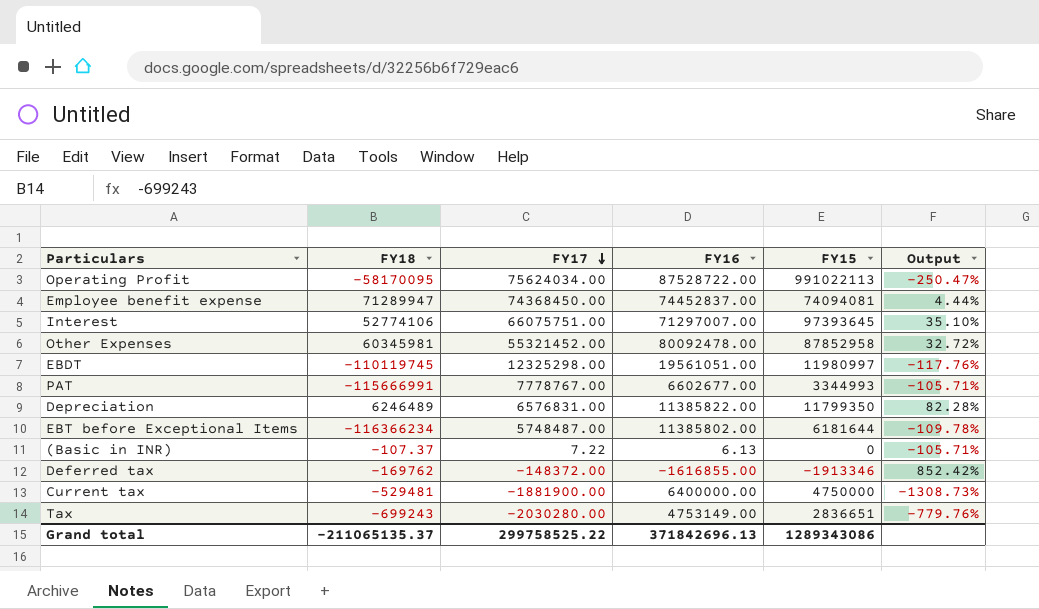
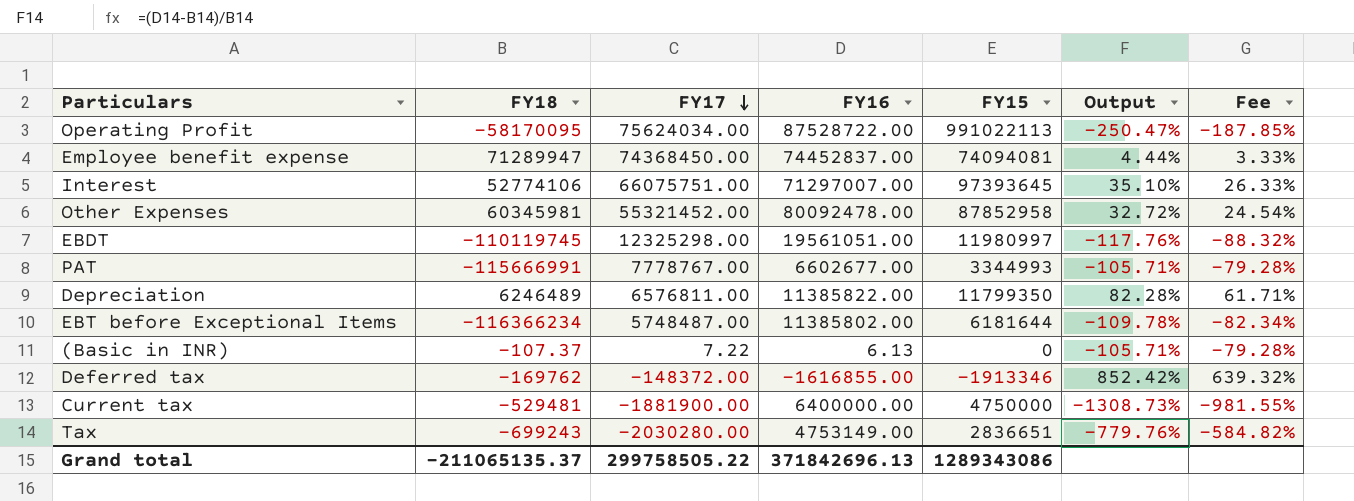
column Fee | formula: none -> [Output] * 0.75
Depreciation | FY17: 6576831.00 -> 6576811.00
Grand total | FY17: 299758525.22 -> 299758505.22

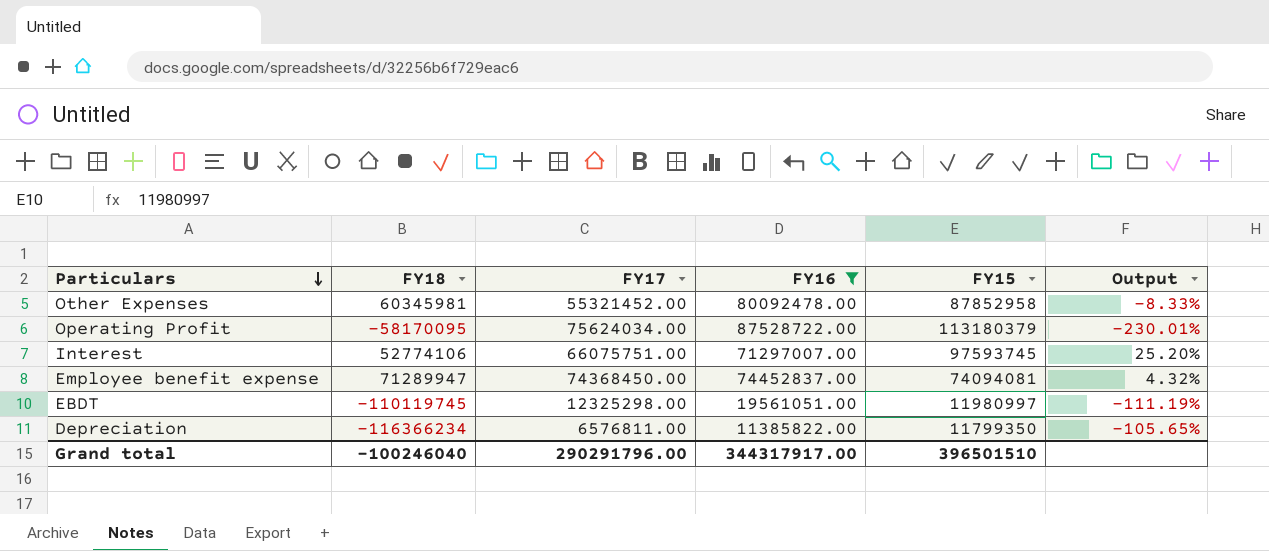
filter: none -> FY16 >= 11385822.00
row order: FY17 descending -> Particulars descending
column Fee | formula: [Output] * 0.75 -> none
column Output | formula: ([FY16] - [FY18]) / [FY18] -> ([FY17] - [FY18]) / [FY18]
Operating Profit | FY15: 991022113 -> 113180379
Interest | FY15: 97393645 -> 97593745
Depreciation | FY18: 6246489 -> -116366234
Grand total | FY18: -211065135.37 -> -100246040
Grand total | FY17: 299758505.22 -> 290291796.00
Grand total | FY16: 371842696.13 -> 344317917.00
Grand total | FY15: 1289343086 -> 396501510

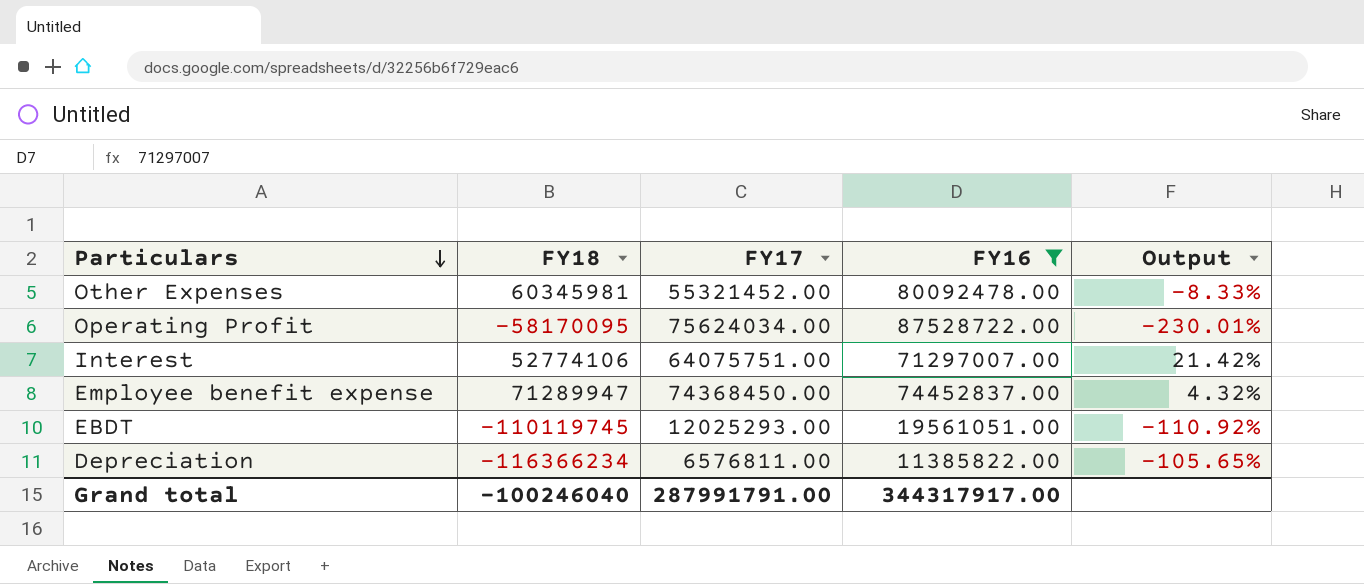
column FY15 | position: 5 -> none
Interest | FY17: 66075751.00 -> 64075751.00
Interest | Output: 25.20% -> 21.42%
EBDT | FY17: 12325298.00 -> 12025293.00
EBDT | Output: -111.19% -> -110.92%
Grand total | FY17: 290291796.00 -> 287991791.00

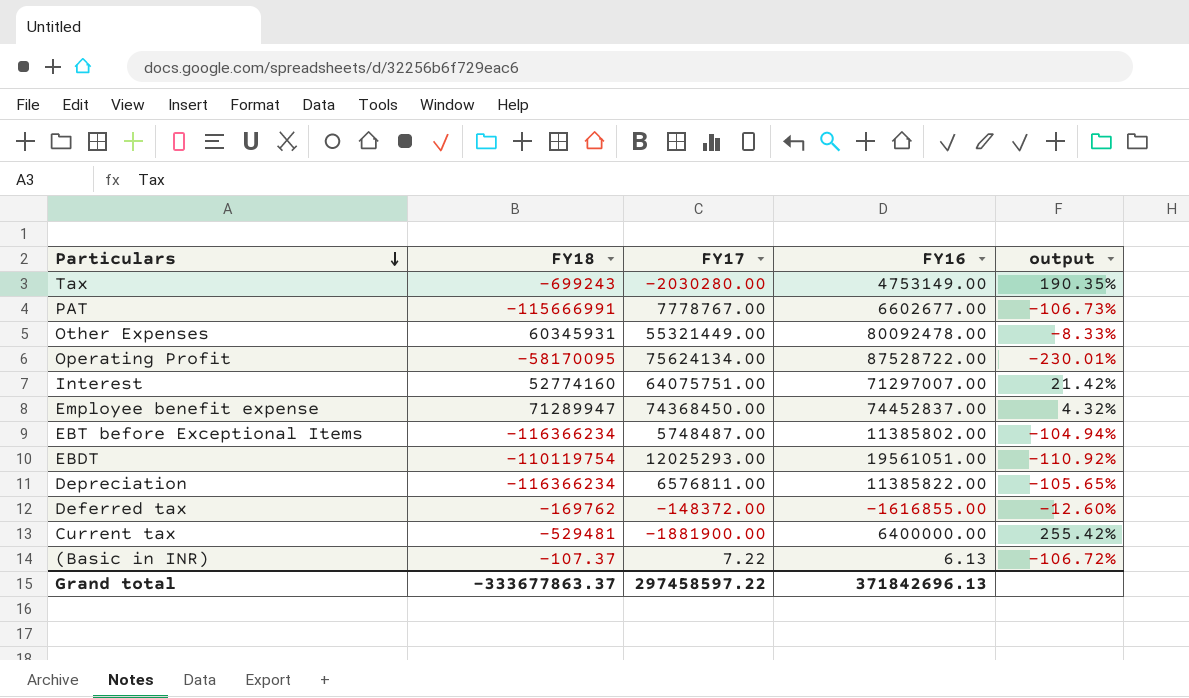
filter: FY16 >= 11385822.00 -> none
column name: Output -> output
Other Expenses | FY18: 60345981 -> 60345931
Other Expenses | FY17: 55321452.00 -> 55321449.00
Operating Profit | FY17: 75624034.00 -> 75624134.00
Interest | FY18: 52774106 -> 52774160
EBDT | FY18: -110119745 -> -110119754
Grand total | FY18: -100246040 -> -333677863.37
Grand total | FY17: 287991791.00 -> 297458597.22
Grand total | FY16: 344317917.00 -> 371842696.13

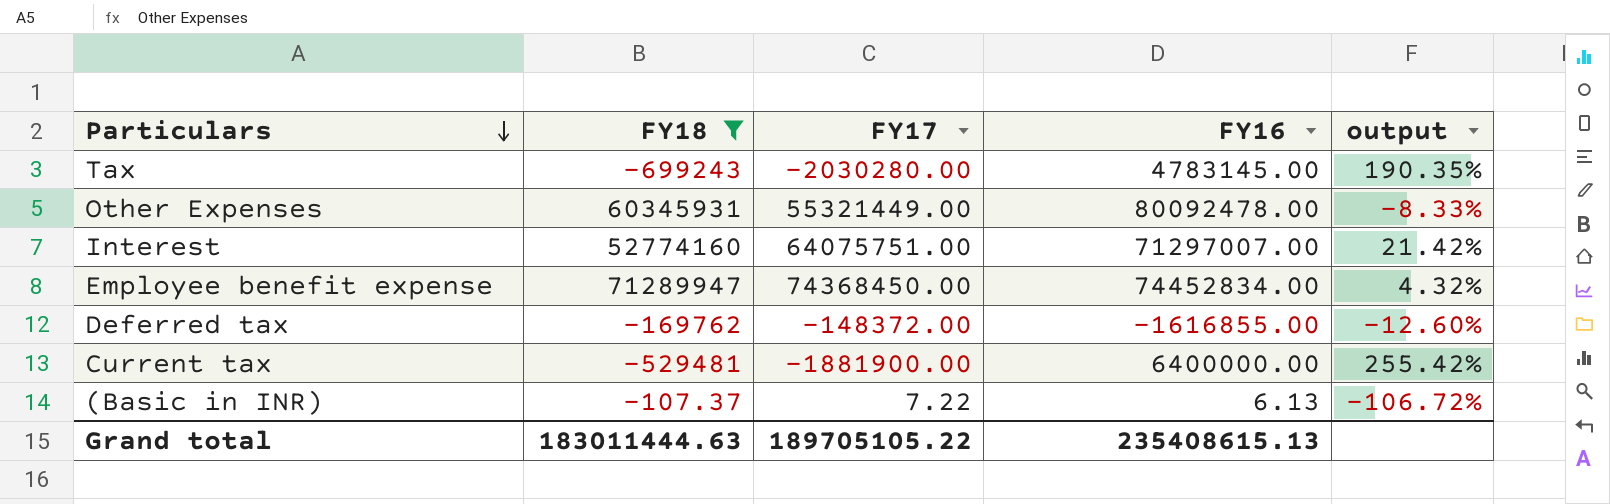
filter: none -> FY18 >= -699243
Tax | FY16: 4753149.00 -> 4783145.00
Employee benefit expense | FY16: 74452837.00 -> 74452834.00
Grand total | FY18: -333677863.37 -> 183011444.63
Grand total | FY17: 297458597.22 -> 189705105.22
Grand total | FY16: 371842696.13 -> 235408615.13

